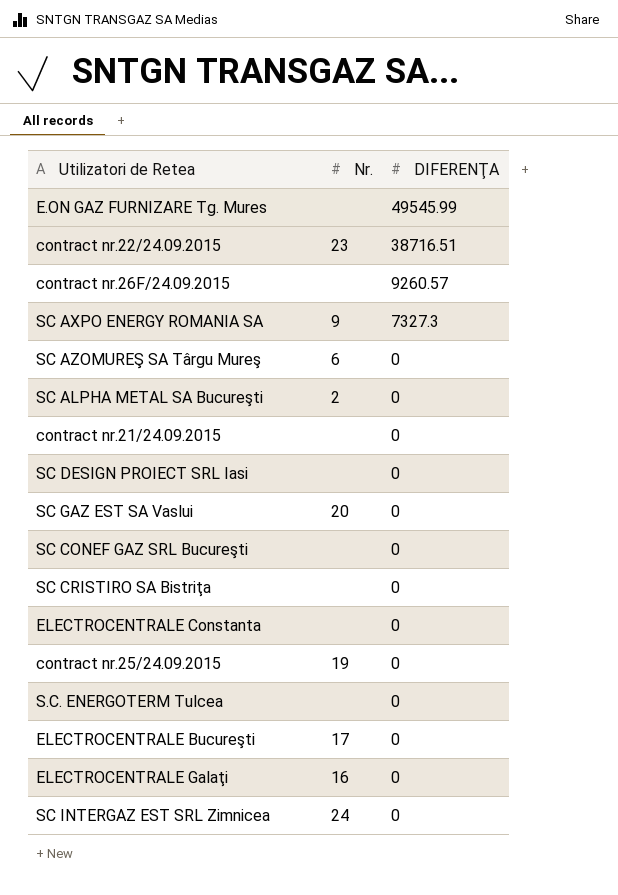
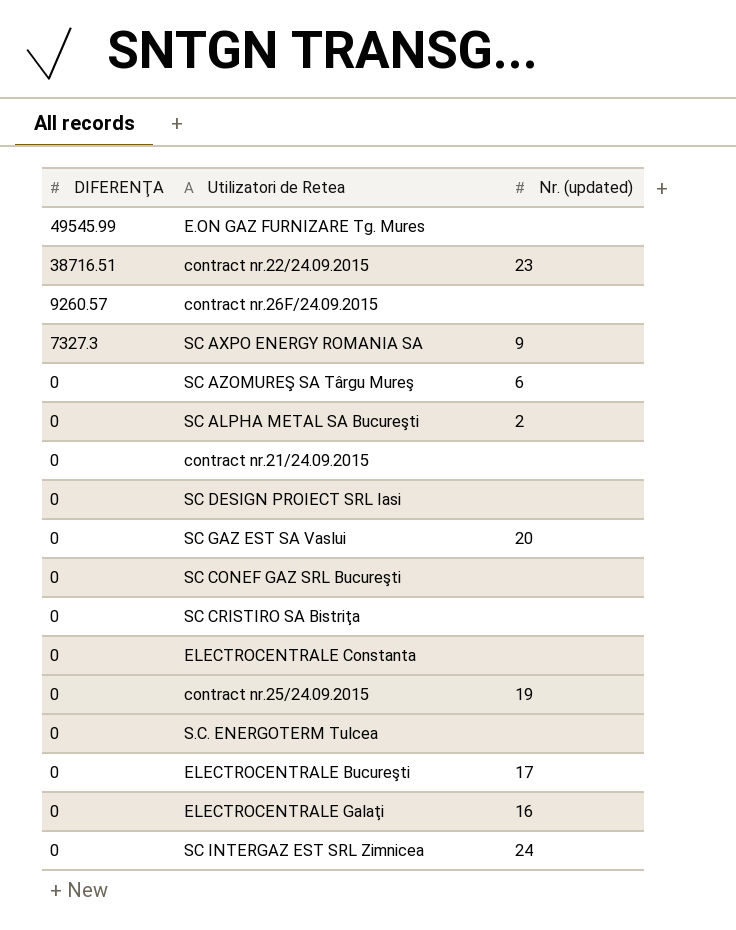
column DIFERENŢA | position: 3 -> 1
column name: Nr. -> Nr. (updated)

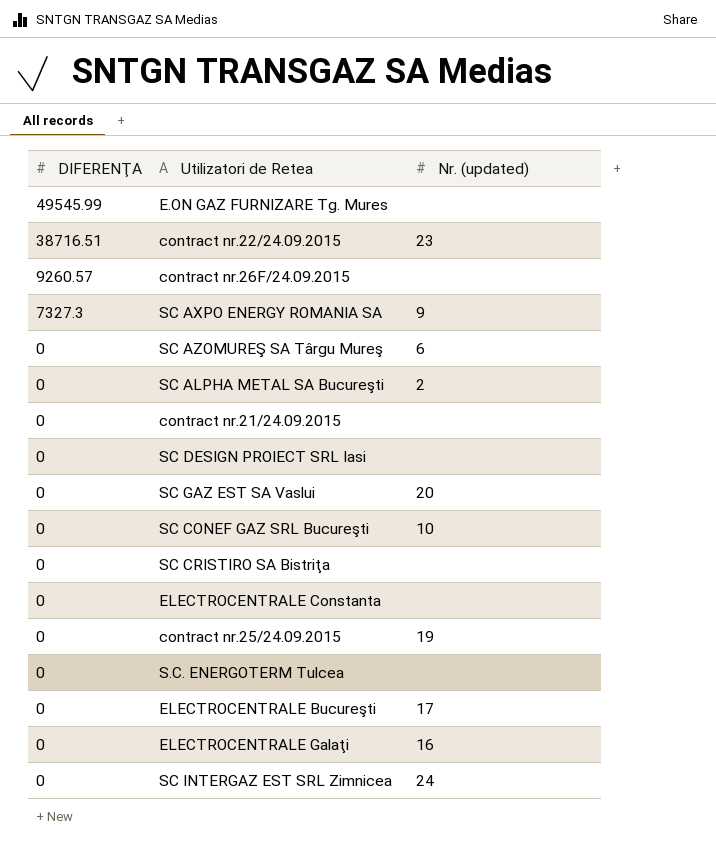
SC CONEF GAZ SRL Bucureşti | Nr. (updated): none -> 10

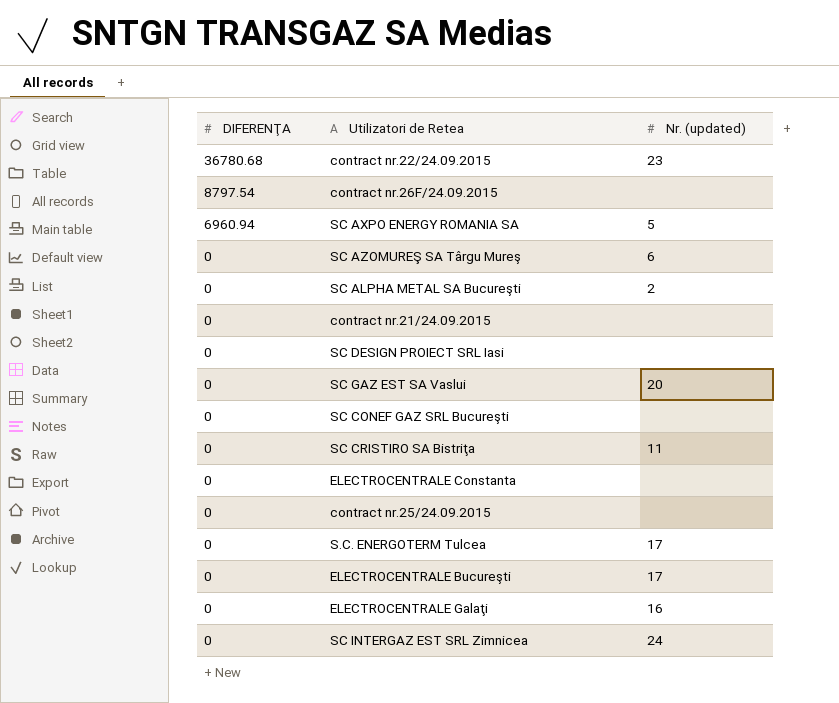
row E.ON GAZ FURNIZARE Tg. Mures: 49545.99 | none -> none
contract nr.22/24.09.2015 | DIFERENŢA: 38716.51 -> 36780.68
contract nr.26F/24.09.2015 | DIFERENŢA: 9260.57 -> 8797.54
SC AXPO ENERGY ROMANIA SA | DIFERENŢA: 7327.3 -> 6960.94
SC AXPO ENERGY ROMANIA SA | Nr. (updated): 9 -> 5
SC CONEF GAZ SRL Bucureşti | Nr. (updated): 10 -> none
SC CRISTIRO SA Bistriţa | Nr. (updated): none -> 11
contract nr.25/24.09.2015 | Nr. (updated): 19 -> none
S.C. ENERGOTERM Tulcea | Nr. (updated): none -> 17

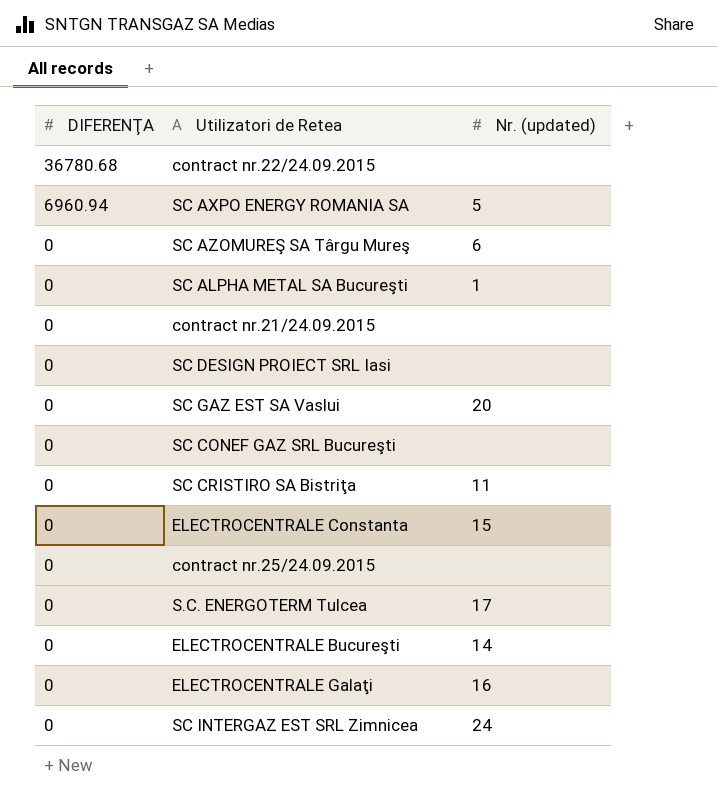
row contract nr.26F/24.09.2015: 8797.54 | none -> none
contract nr.22/24.09.2015 | Nr. (updated): 23 -> none
SC ALPHA METAL SA Bucureşti | Nr. (updated): 2 -> 1
ELECTROCENTRALE Constanta | Nr. (updated): none -> 15
ELECTROCENTRALE Bucureşti | Nr. (updated): 17 -> 14

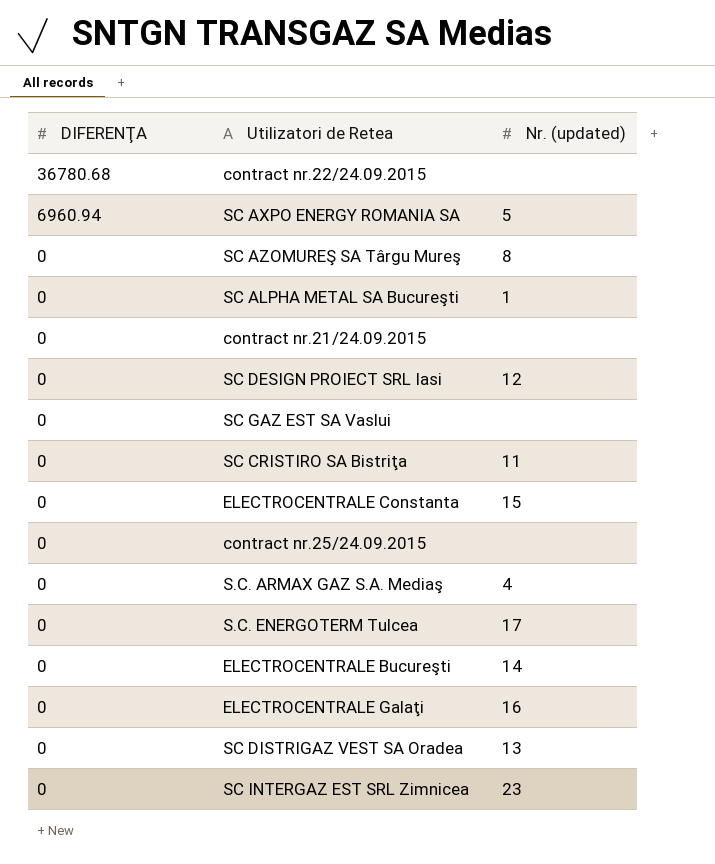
row SC CONEF GAZ SRL Bucureşti: 0 | none -> none
SC AZOMUREŞ SA Târgu Mureş | Nr. (updated): 6 -> 8
SC DESIGN PROIECT SRL Iasi | Nr. (updated): none -> 12
SC GAZ EST SA Vaslui | Nr. (updated): 20 -> none
row S.C. ARMAX GAZ S.A. Mediaş: none -> 0 | 4
row SC DISTRIGAZ VEST SA Oradea: none -> 0 | 13
SC INTERGAZ EST SRL Zimnicea | Nr. (updated): 24 -> 23

